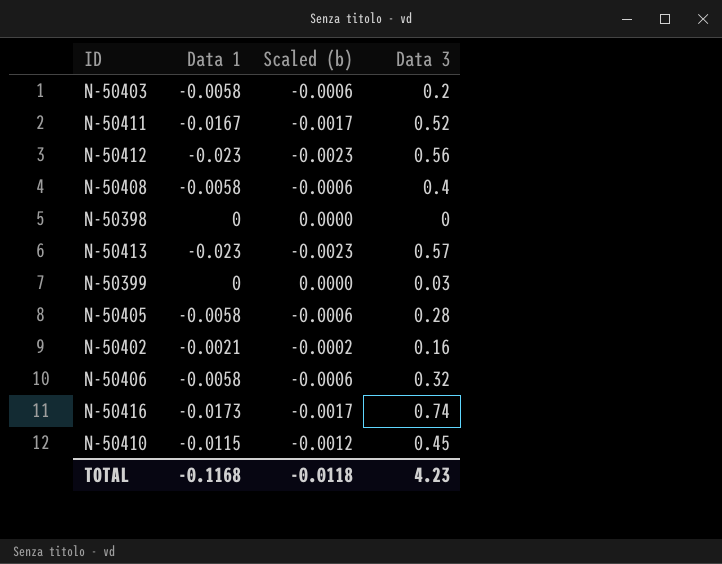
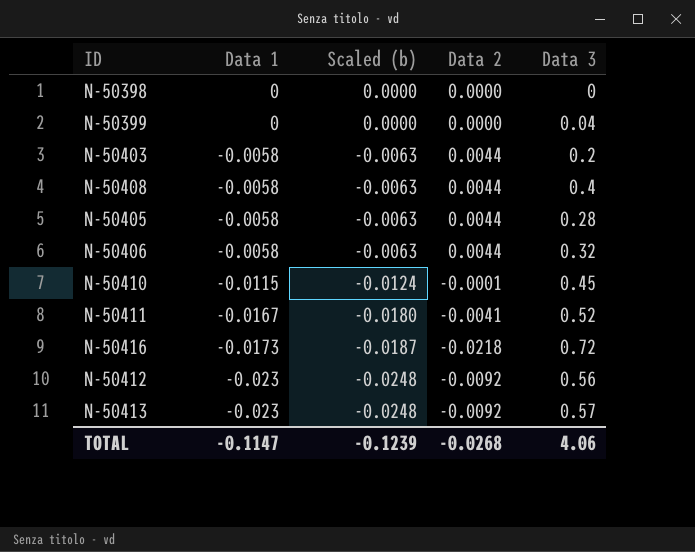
row order: none -> Data 1 descending
column Scaled (b) | formula: [Data 1] * 0.1 -> [Data 1] * 1.08
column Data 2 | position: none -> 4
row N-50402: -0.0021 | -0.0002 | 0.16 -> none
N-50399 | Data 3: 0.03 -> 0.04
N-50416 | Data 3: 0.74 -> 0.72
TOTAL | Data 1: -0.1168 -> -0.1147
TOTAL | Scaled (b): -0.0118 -> -0.1239
TOTAL | Data 3: 4.23 -> 4.06

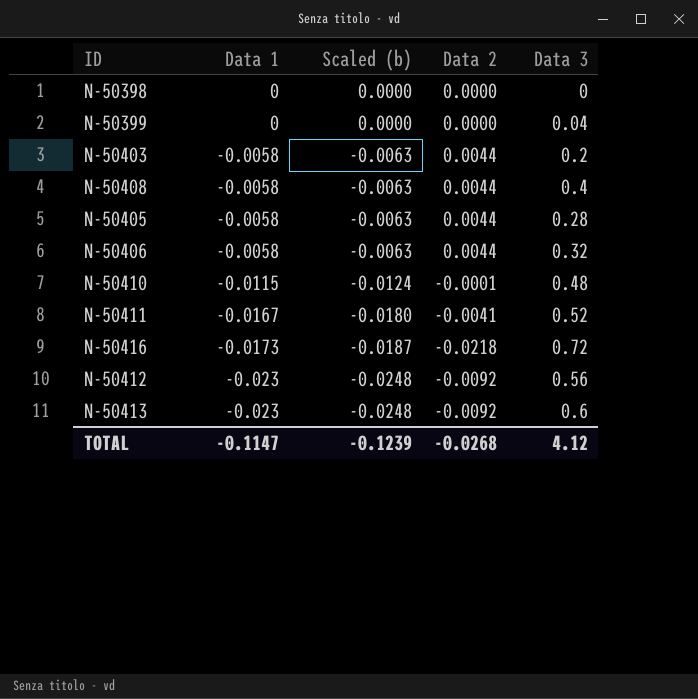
N-50410 | Data 3: 0.45 -> 0.48
N-50413 | Data 3: 0.57 -> 0.6
TOTAL | Data 3: 4.06 -> 4.12

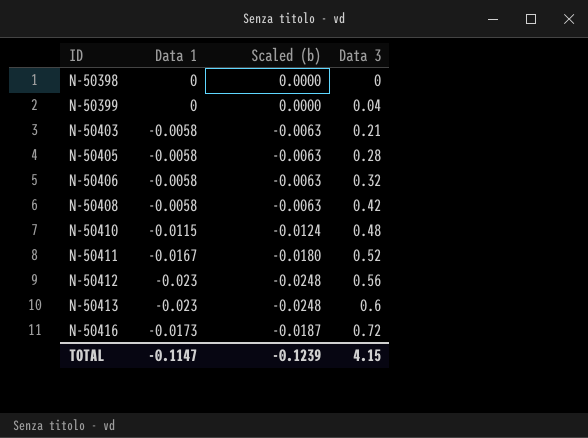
row order: Data 1 descending -> ID ascending
column Data 2 | position: 4 -> none
N-50403 | Data 3: 0.2 -> 0.21
N-50408 | Data 3: 0.4 -> 0.42
TOTAL | Data 3: 4.12 -> 4.15

